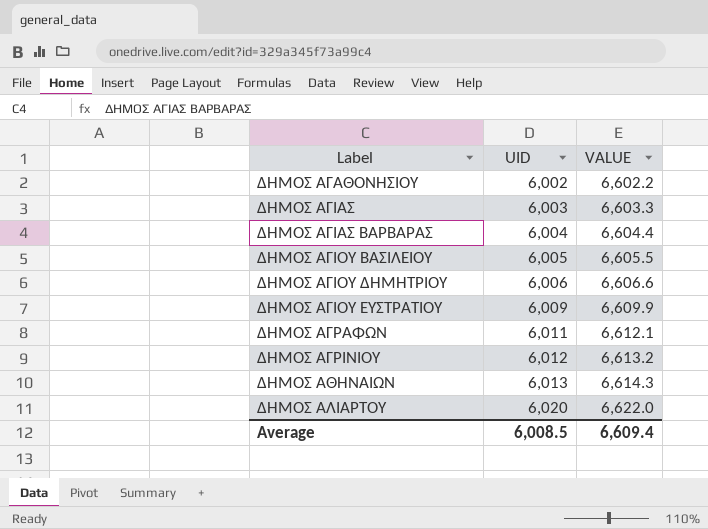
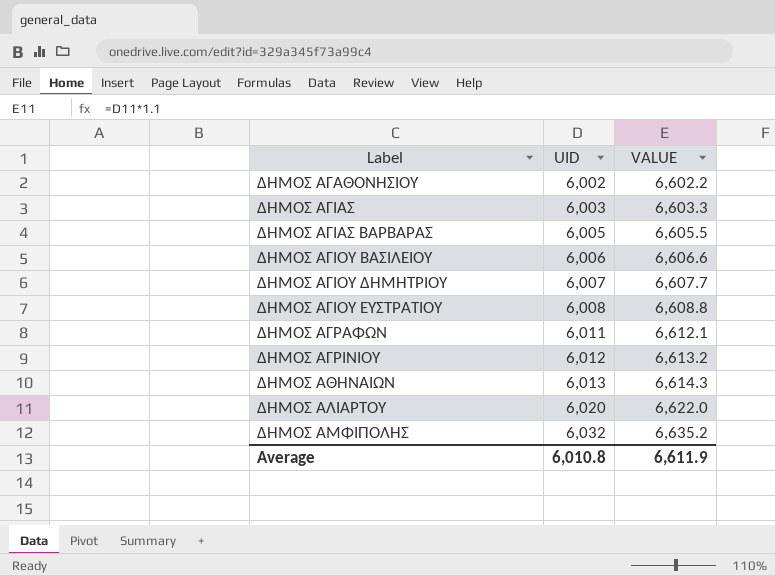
ΔΗΜΟΣ ΑΓΙΑΣ ΒΑΡΒΑΡΑΣ | UID: 6,004 -> 6,005
ΔΗΜΟΣ ΑΓΙΑΣ ΒΑΡΒΑΡΑΣ | VALUE: 6,604.4 -> 6,605.5
ΔΗΜΟΣ ΑΓΙΟΥ ΒΑΣΙΛΕΙΟΥ | UID: 6,005 -> 6,006
ΔΗΜΟΣ ΑΓΙΟΥ ΒΑΣΙΛΕΙΟΥ | VALUE: 6,605.5 -> 6,606.6
ΔΗΜΟΣ ΑΓΙΟΥ ΔΗΜΗΤΡΙΟΥ | UID: 6,006 -> 6,007
ΔΗΜΟΣ ΑΓΙΟΥ ΔΗΜΗΤΡΙΟΥ | VALUE: 6,606.6 -> 6,607.7
ΔΗΜΟΣ ΑΓΙΟΥ ΕΥΣΤΡΑΤΙΟΥ | UID: 6,009 -> 6,008
ΔΗΜΟΣ ΑΓΙΟΥ ΕΥΣΤΡΑΤΙΟΥ | VALUE: 6,609.9 -> 6,608.8
row ΔΗΜΟΣ ΑΜΦΙΠΟΛΗΣ: none -> 6,032 | 6,635.2
Average | UID: 6,008.5 -> 6,010.8
Average | VALUE: 6,609.4 -> 6,611.9

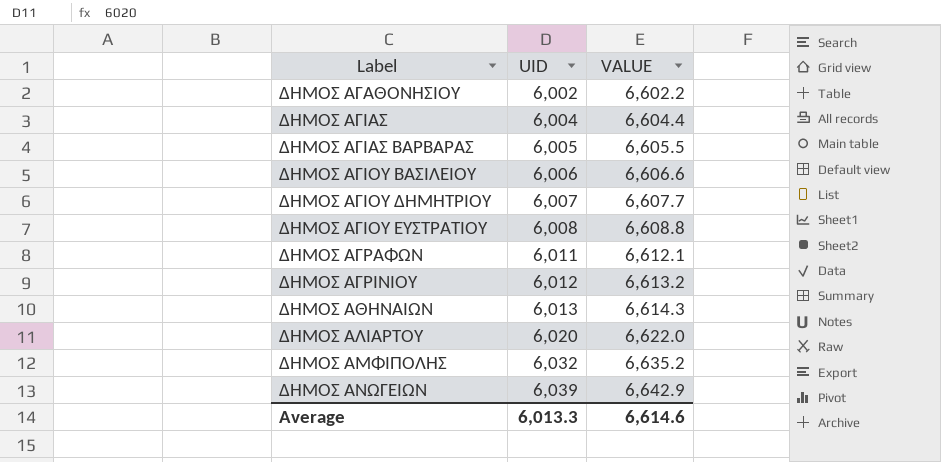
ΔΗΜΟΣ ΑΓΙΑΣ | UID: 6,003 -> 6,004
ΔΗΜΟΣ ΑΓΙΑΣ | VALUE: 6,603.3 -> 6,604.4
row ΔΗΜΟΣ ΑΝΩΓΕΙΩΝ: none -> 6,039 | 6,642.9
Average | UID: 6,010.8 -> 6,013.3
Average | VALUE: 6,611.9 -> 6,614.6

